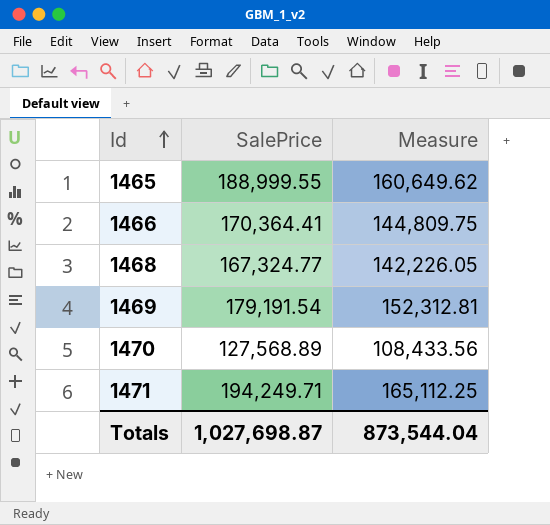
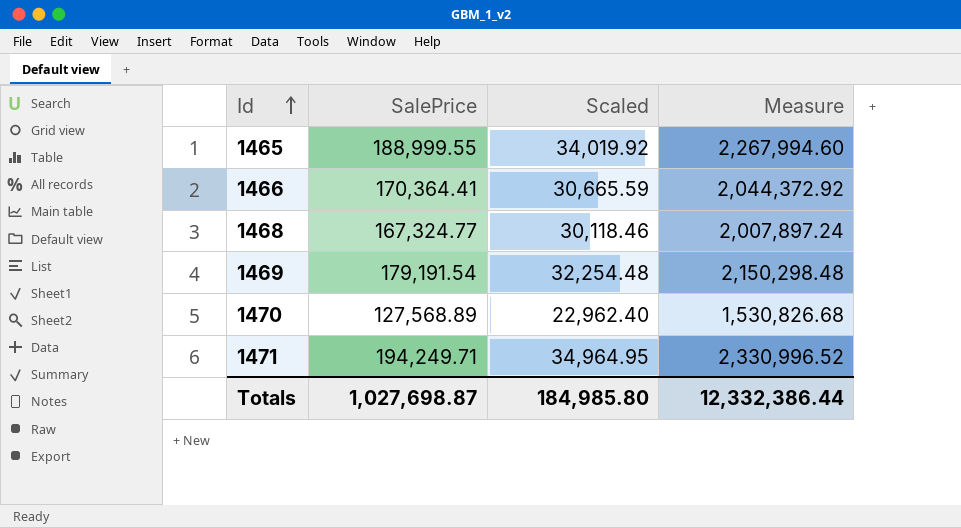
column Scaled | formula: none -> [SalePrice] * 0.18
column Measure | formula: [SalePrice] * 0.85 -> [SalePrice] * 12
Totals | Measure: 873,544.04 -> 12,332,386.44

